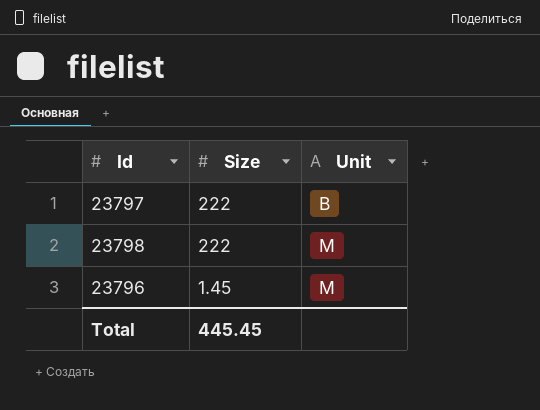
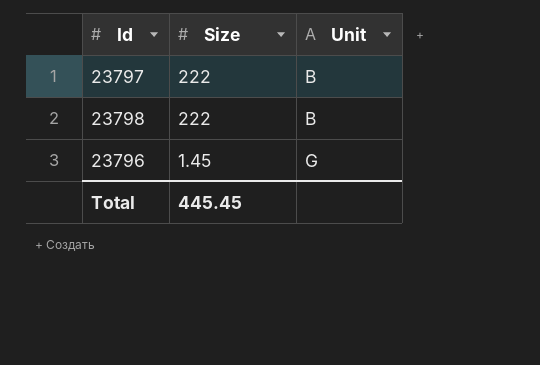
23798 | Unit: M -> B
23796 | Unit: M -> G

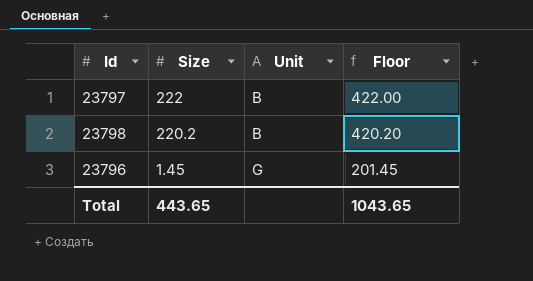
column Floor | formula: none -> [Size] + 200
23798 | Size: 222 -> 220.2
Total | Size: 445.45 -> 443.65

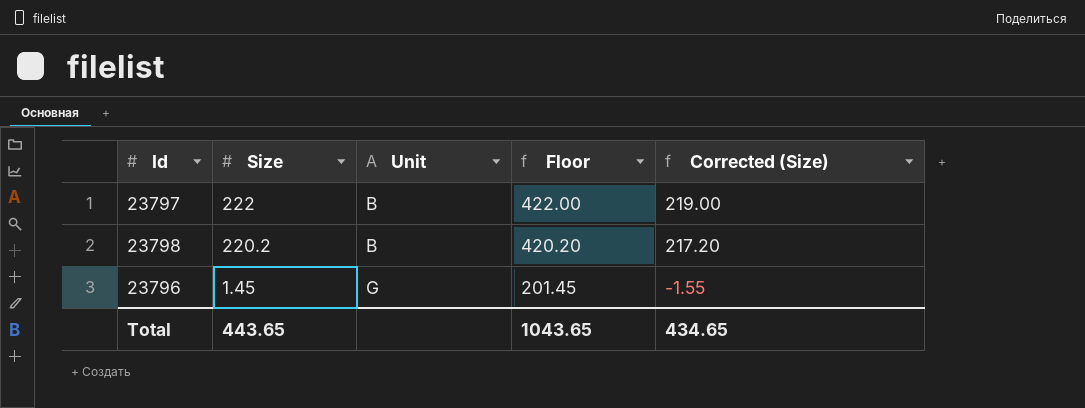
column Corrected (Size) | formula: none -> [Size] - 3

